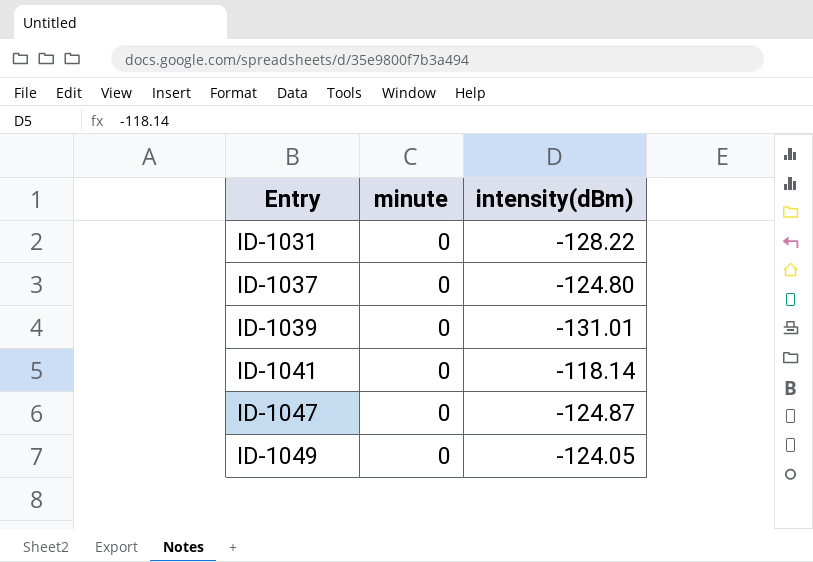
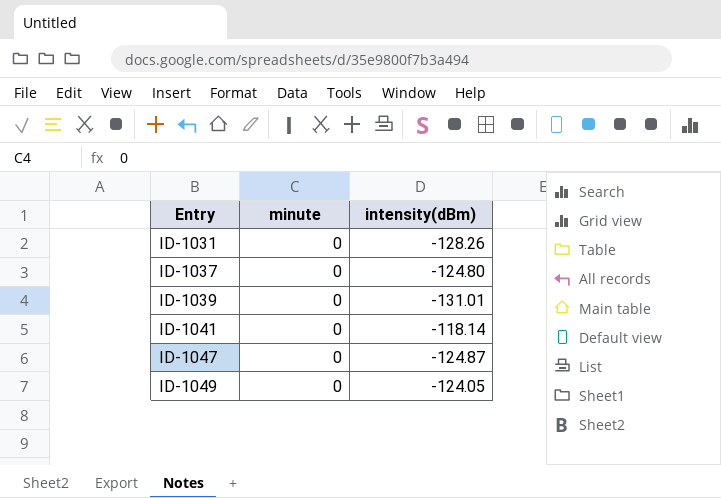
ID-1031 | intensity(dBm): -128.22 -> -128.26

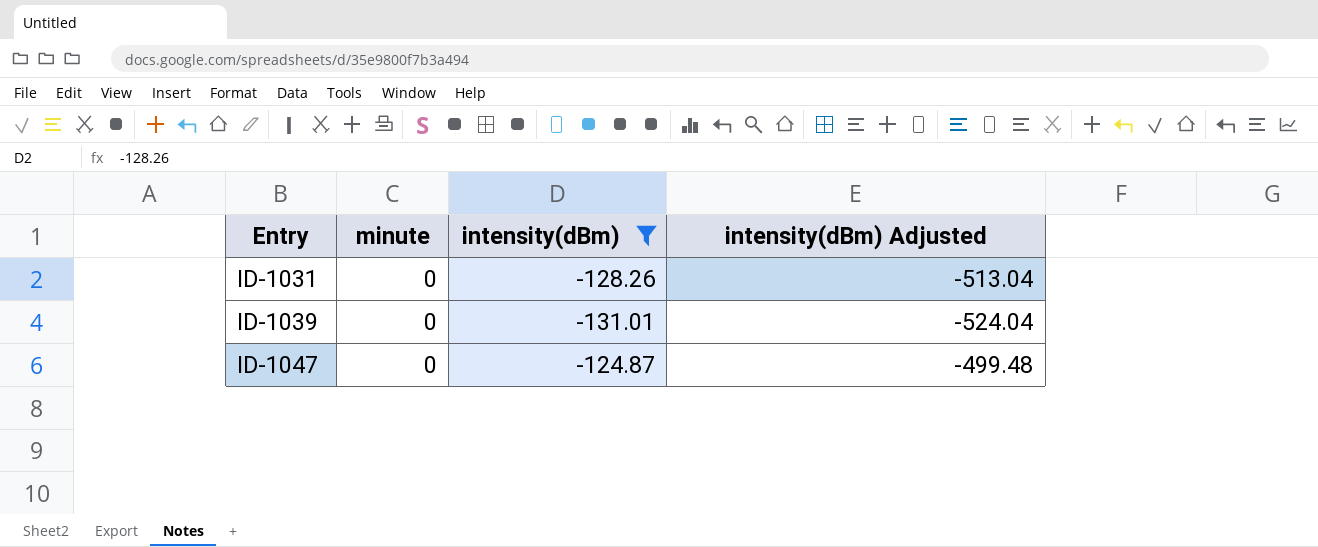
filter: none -> intensity(dBm) <= -124.87
column intensity(dBm) Adjusted | formula: none -> [intensity(dBm)] * 4

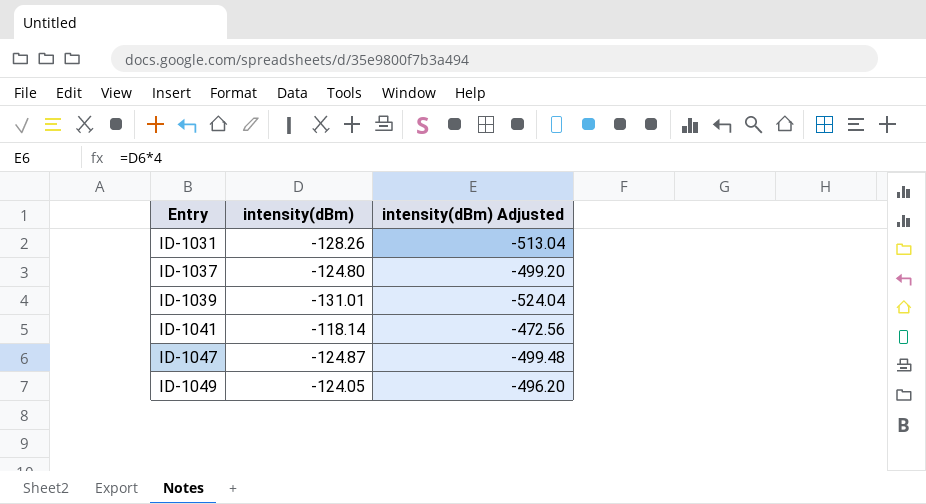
filter: intensity(dBm) <= -124.87 -> none
column minute | position: 2 -> none

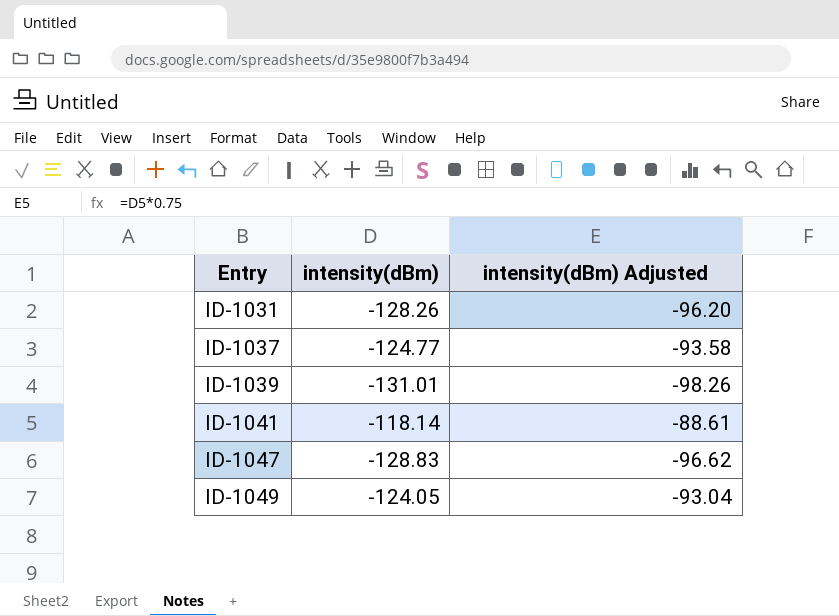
column intensity(dBm) Adjusted | formula: [intensity(dBm)] * 4 -> [intensity(dBm)] * 0.75
ID-1037 | intensity(dBm): -124.80 -> -124.77
ID-1047 | intensity(dBm): -124.87 -> -128.83

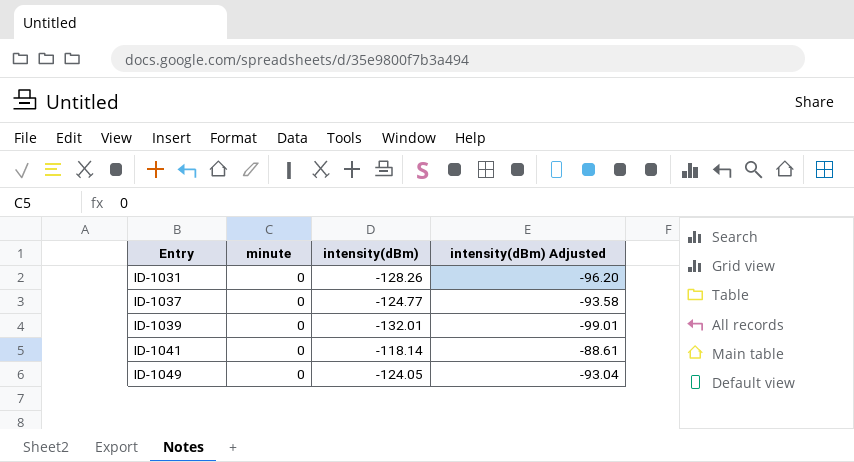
column minute | position: none -> 2
row ID-1047: -128.83 | -96.62 -> none
ID-1039 | intensity(dBm): -131.01 -> -132.01
ID-1039 | intensity(dBm) Adjusted: -98.26 -> -99.01

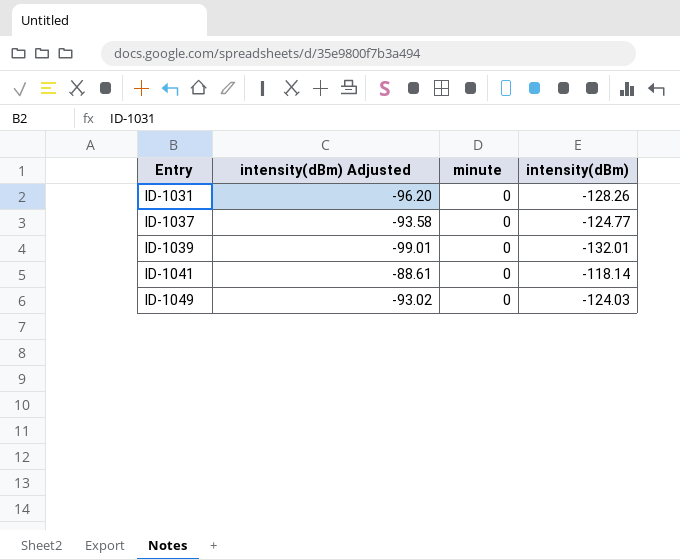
column intensity(dBm) Adjusted | position: 4 -> 2
ID-1049 | intensity(dBm) Adjusted: -93.04 -> -93.02
ID-1049 | intensity(dBm): -124.05 -> -124.03

